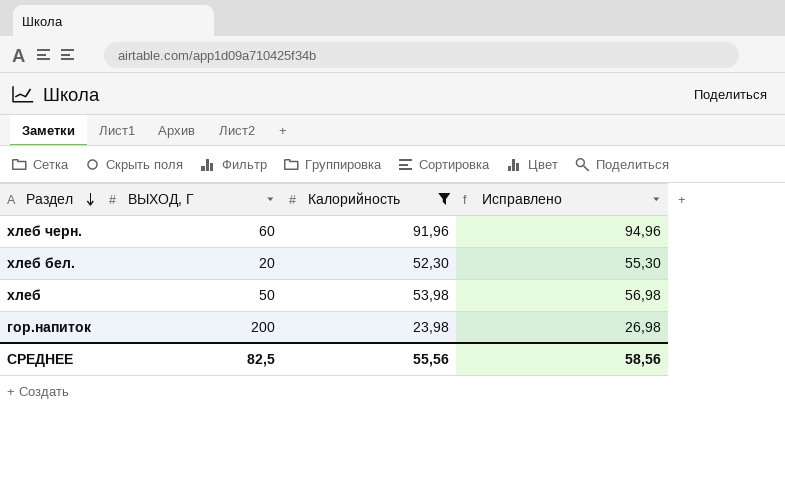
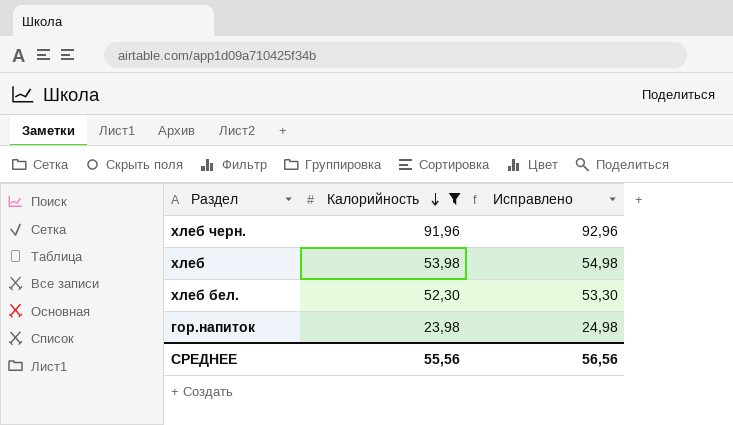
row order: Раздел descending -> Калорийность descending
column ВЫХОД, Г | position: 2 -> none
column Исправлено | formula: [Калорийность] + 3 -> [Калорийность] + 1
СРЕДНЕЕ | Исправлено: 58,56 -> 56,56

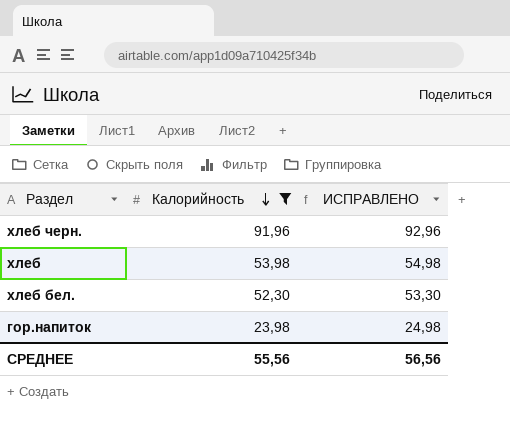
column name: Исправлено -> ИСПРАВЛЕНО

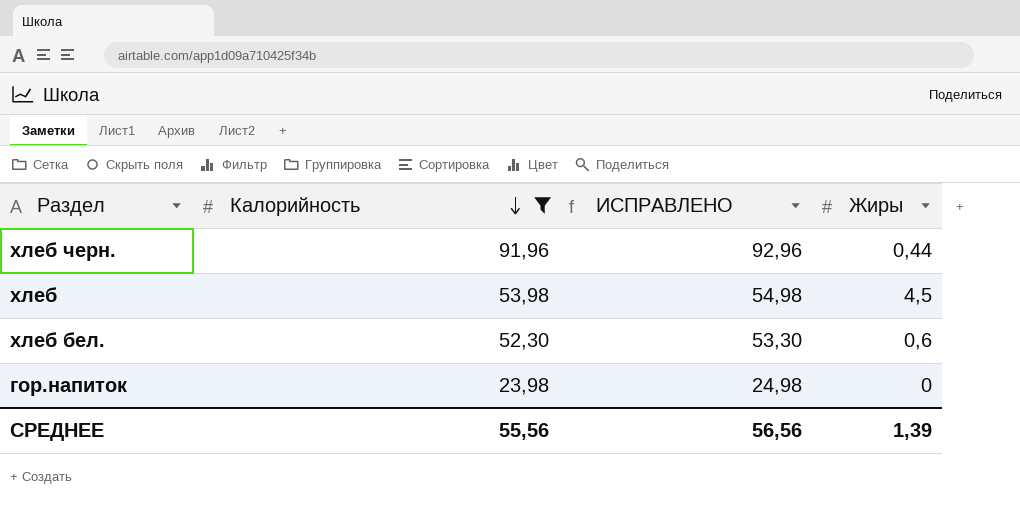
column Жиры | position: none -> 4

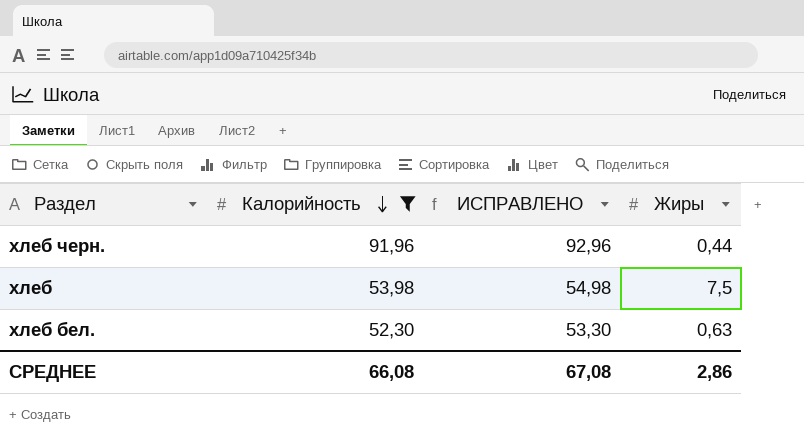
row гор.напиток: 23,98 | 24,98 | 0 -> none
хлеб | Жиры: 4,5 -> 7,5
хлеб бел. | Жиры: 0,6 -> 0,63
СРЕДНЕЕ | Калорийность: 55,56 -> 66,08
СРЕДНЕЕ | ИСПРАВЛЕНО: 56,56 -> 67,08
СРЕДНЕЕ | Жиры: 1,39 -> 2,86

